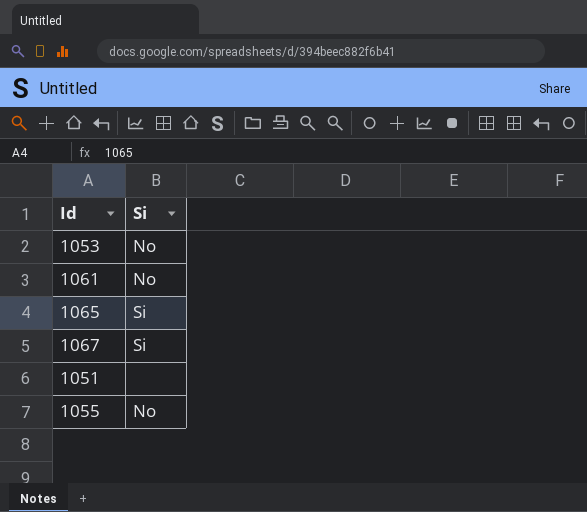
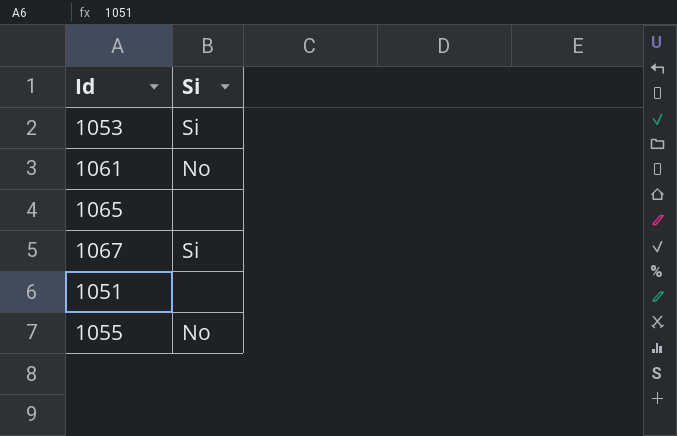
1053 | Si: No -> Si
1065 | Si: Si -> none

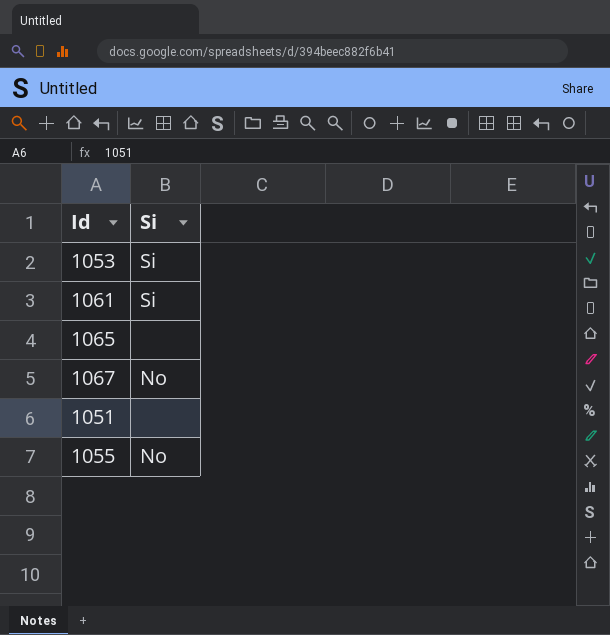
1061 | Si: No -> Si
1067 | Si: Si -> No

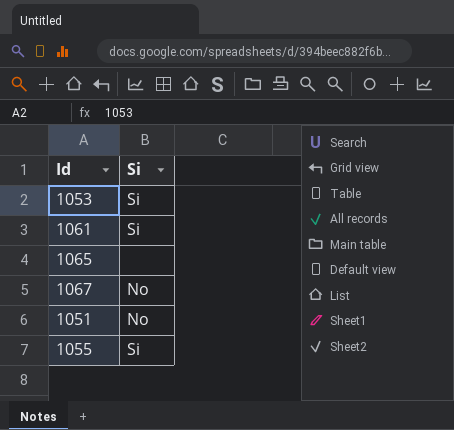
1051 | Si: none -> No
1055 | Si: No -> Si

